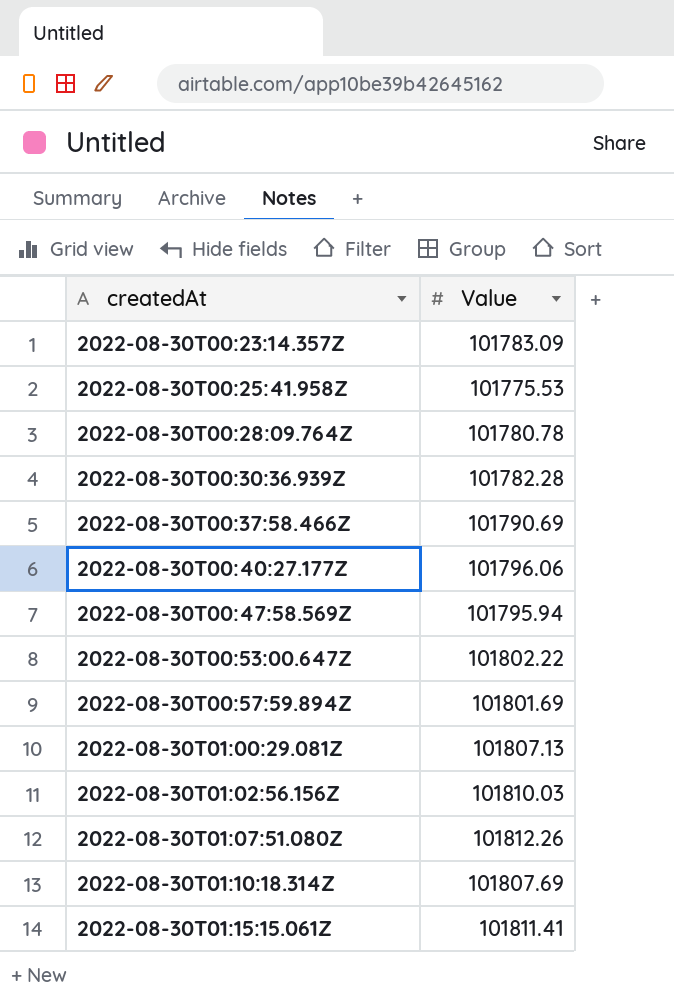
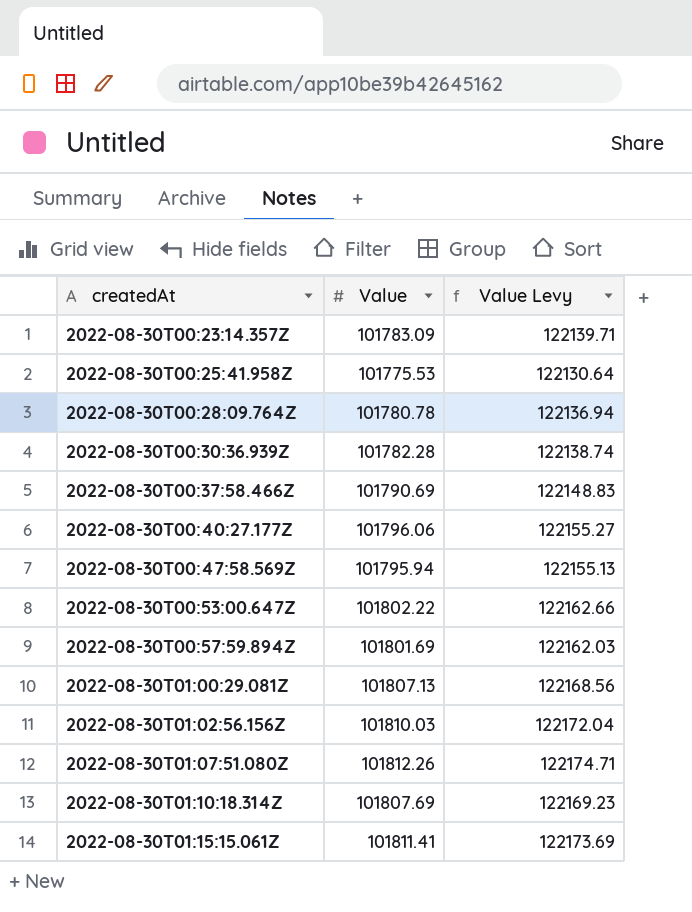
column Value Levy | formula: none -> [Value] * 1.2

